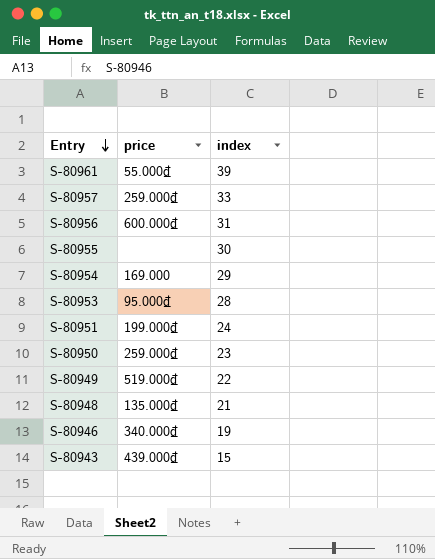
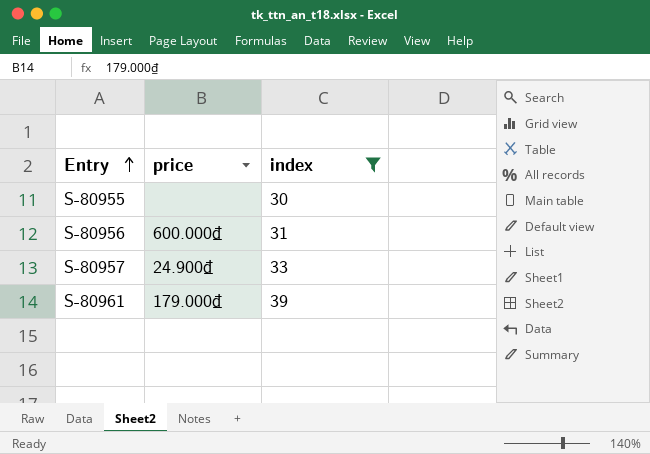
filter: none -> index >= 30
row order: Entry descending -> Entry ascending
S-80957 | price: 259.000₫ -> 24.900₫
S-80961 | price: 55.000₫ -> 179.000₫

